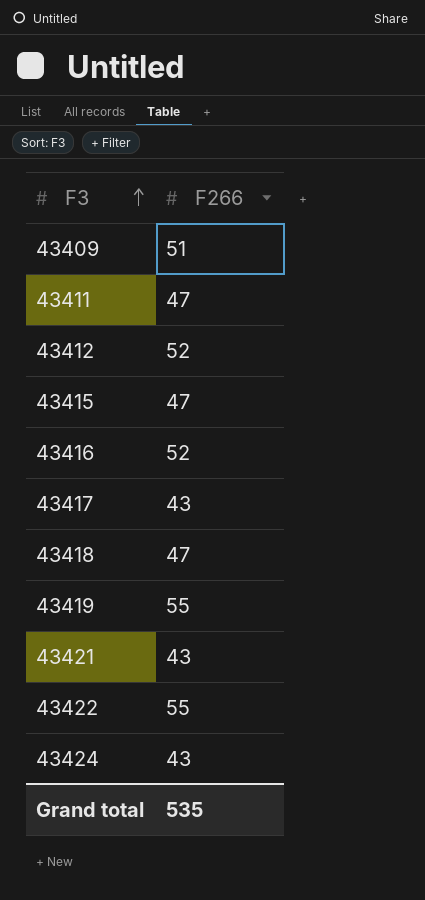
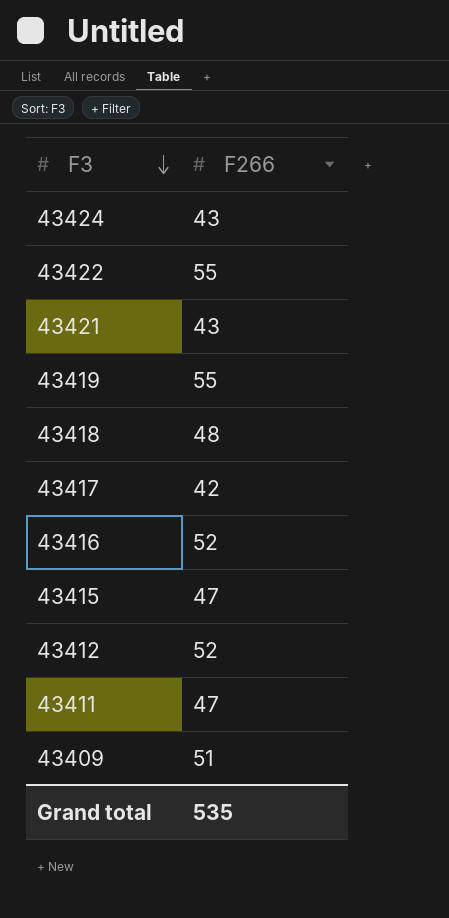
row order: F3 ascending -> F3 descending
43418 | F266: 47 -> 48
43417 | F266: 43 -> 42

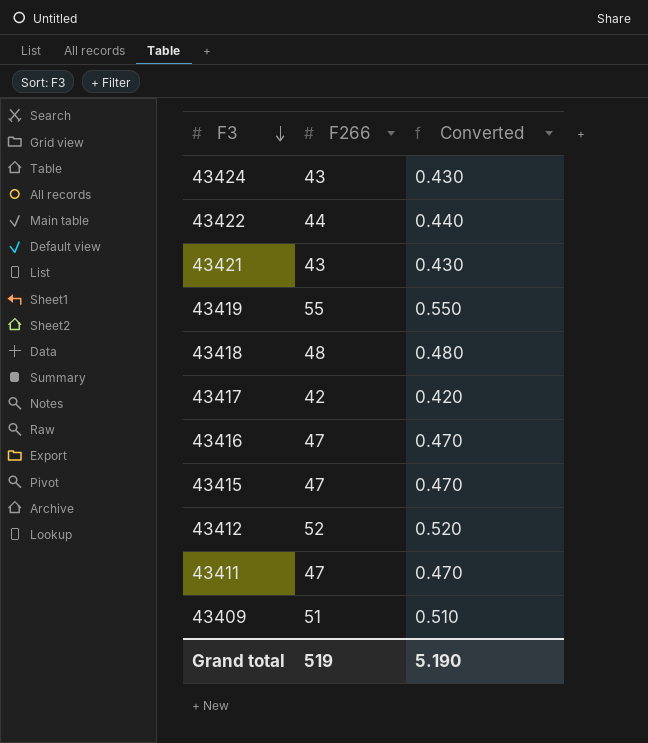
column Converted | formula: none -> [F266] * 0.01
43422 | F266: 55 -> 44
43416 | F266: 52 -> 47
Grand total | F266: 535 -> 519

